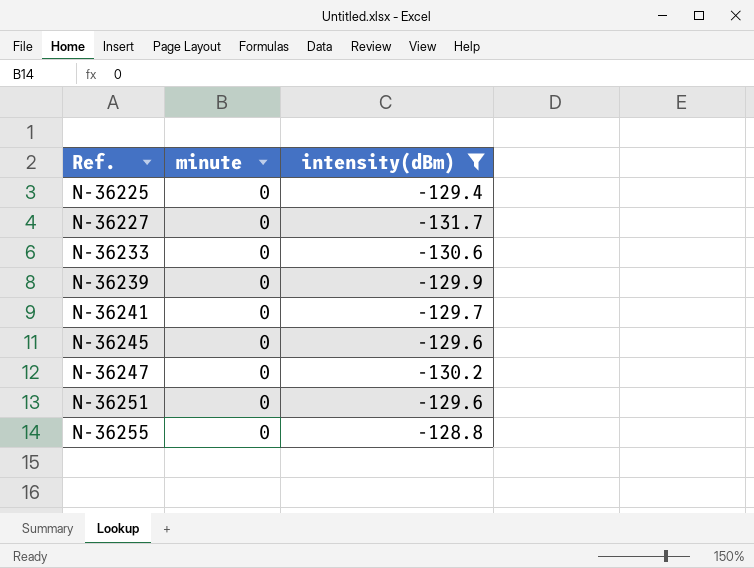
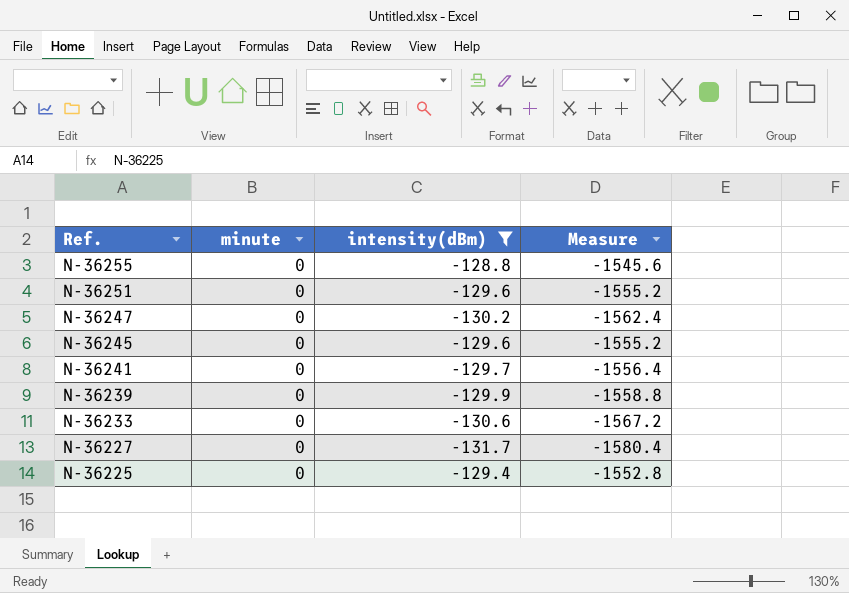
row order: Ref. ascending -> Ref. descending
column Measure | formula: none -> [intensity(dBm)] * 12

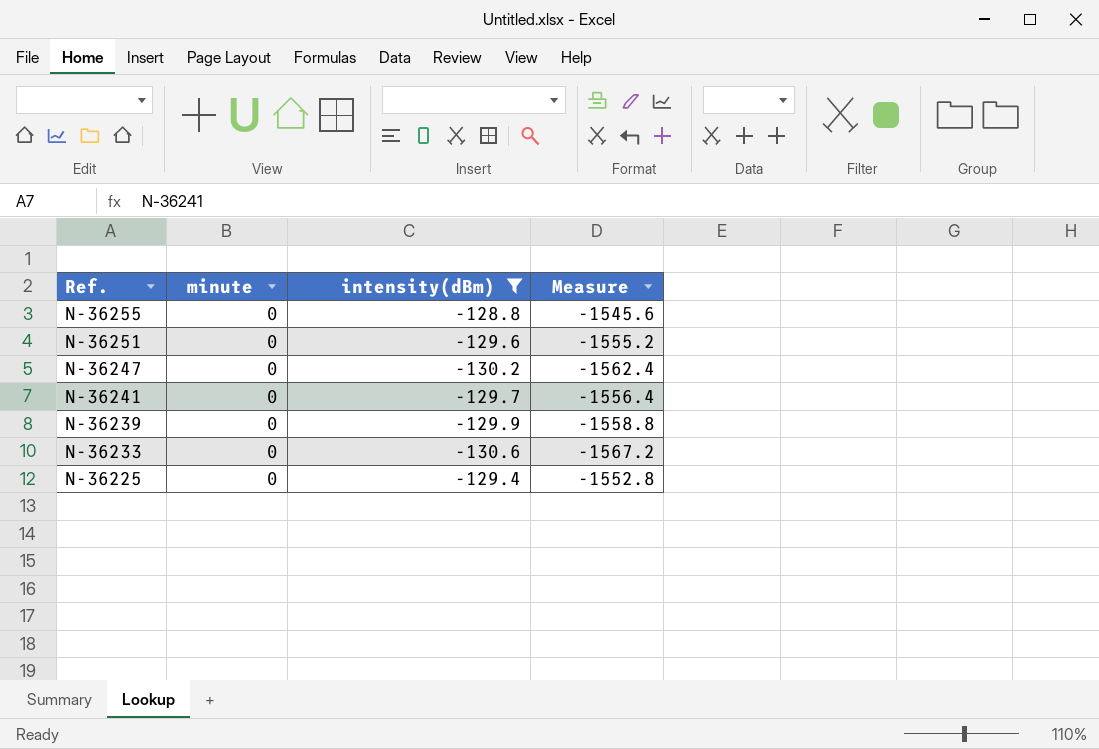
row N-36245: 0 | -129.6 | -1555.2 -> none
row N-36227: 0 | -131.7 | -1580.4 -> none

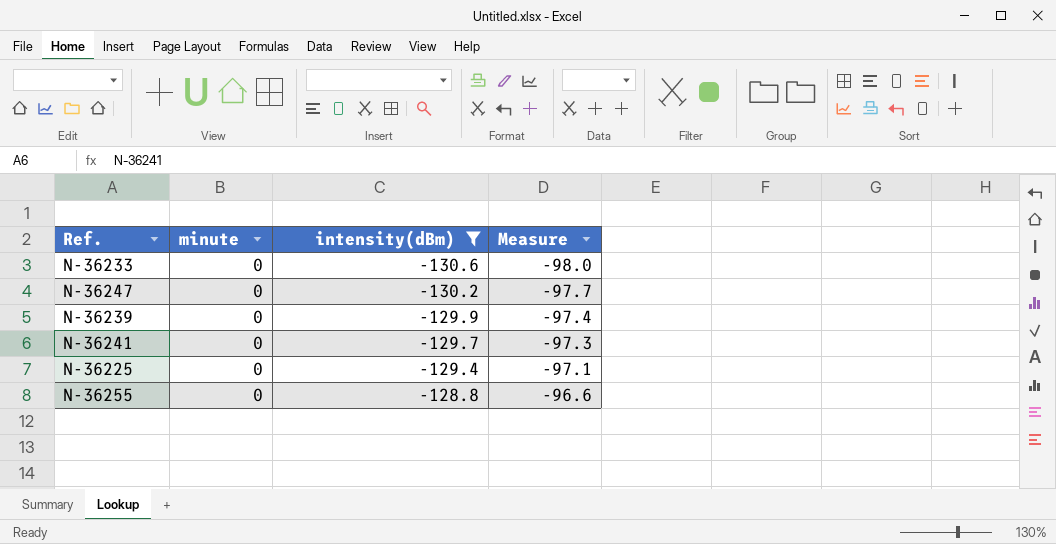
row order: Ref. descending -> intensity(dBm) ascending
column Measure | formula: [intensity(dBm)] * 12 -> [intensity(dBm)] * 0.75
row N-36251: 0 | -129.6 | -1555.2 -> none

